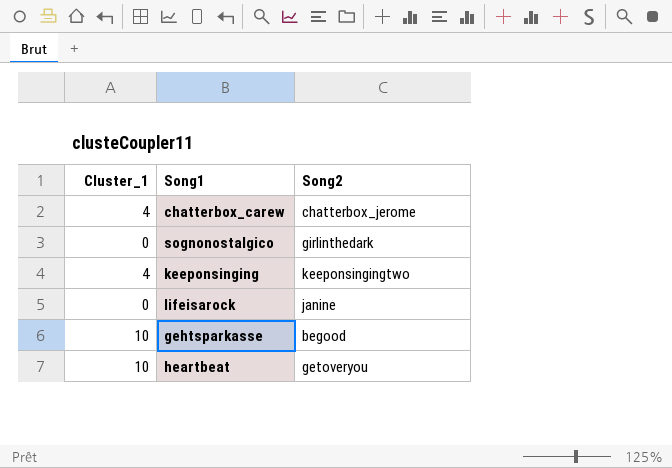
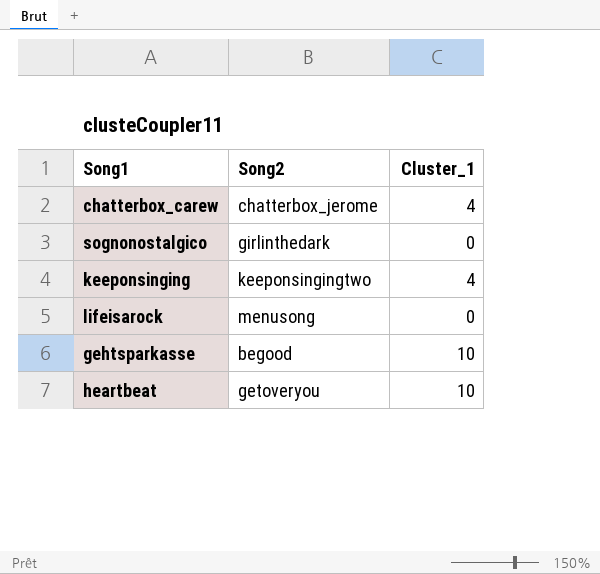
column Cluster_1 | position: 1 -> 3
lifeisarock | Song2: janine -> menusong

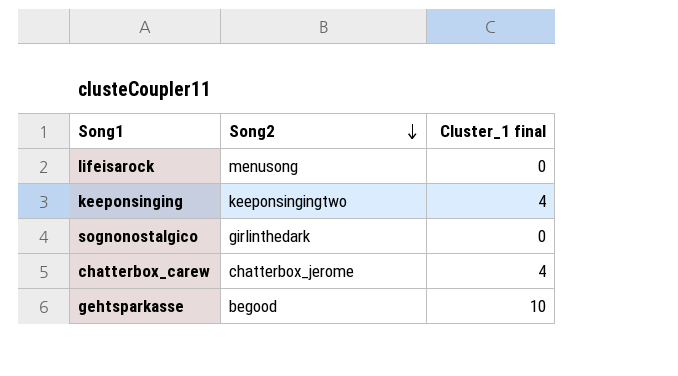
row order: none -> Song2 descending
column name: Cluster_1 -> Cluster_1 final
row heartbeat: getoveryou | 10 -> none

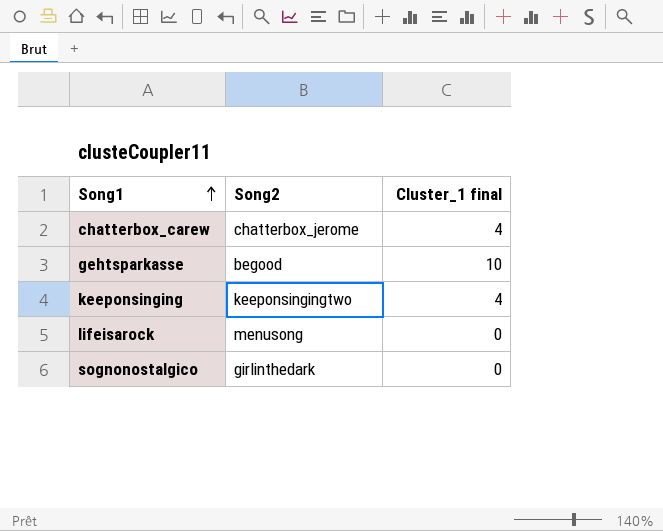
row order: Song2 descending -> Song1 ascending

